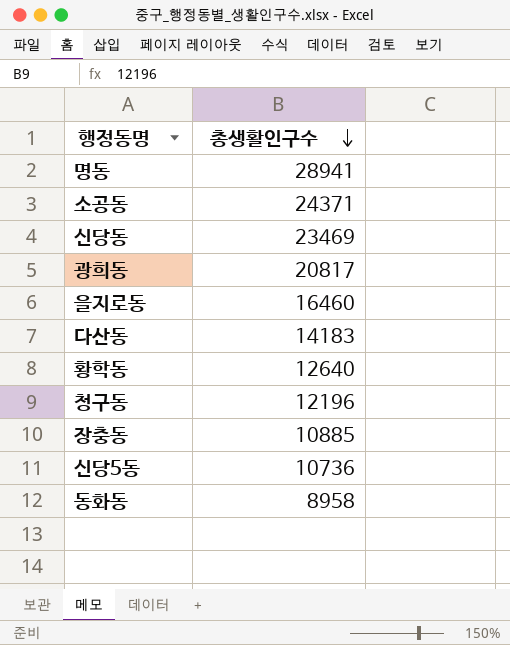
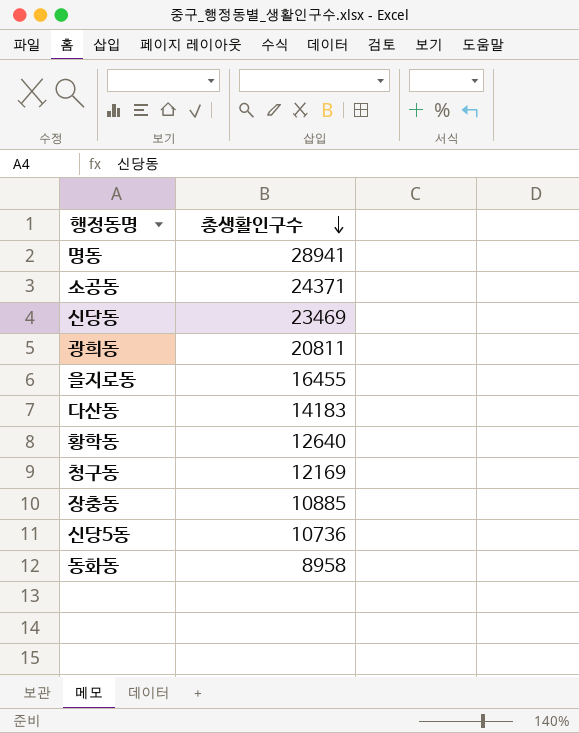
광희동 | 총생활인구수: 20817 -> 20811
을지로동 | 총생활인구수: 16460 -> 16455
청구동 | 총생활인구수: 12196 -> 12169

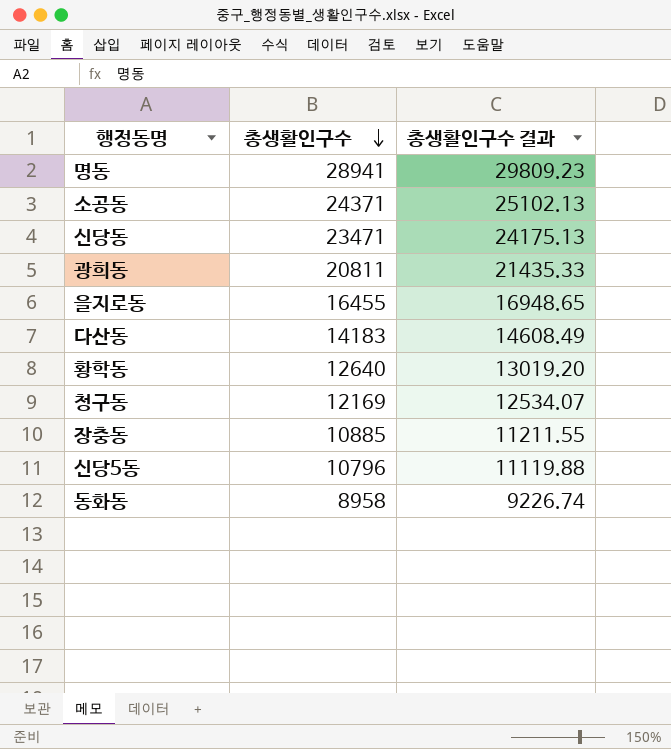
column 총생활인구수 결과 | formula: none -> [총생활인구수] * 1.03
신당동 | 총생활인구수: 23469 -> 23471
신당5동 | 총생활인구수: 10736 -> 10796

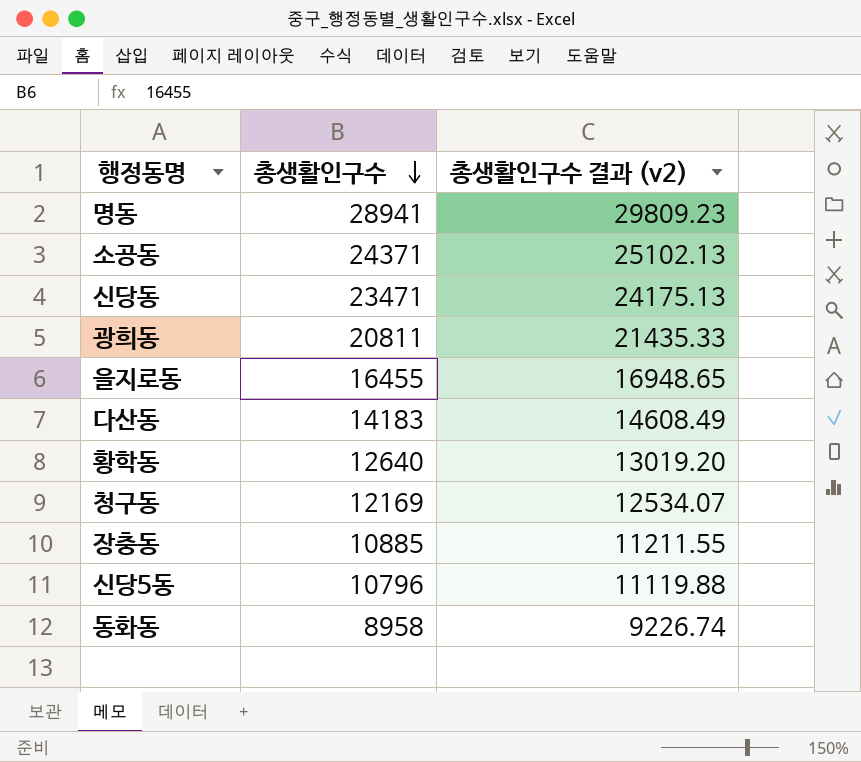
column name: 총생활인구수 결과 -> 총생활인구수 결과 (v2)

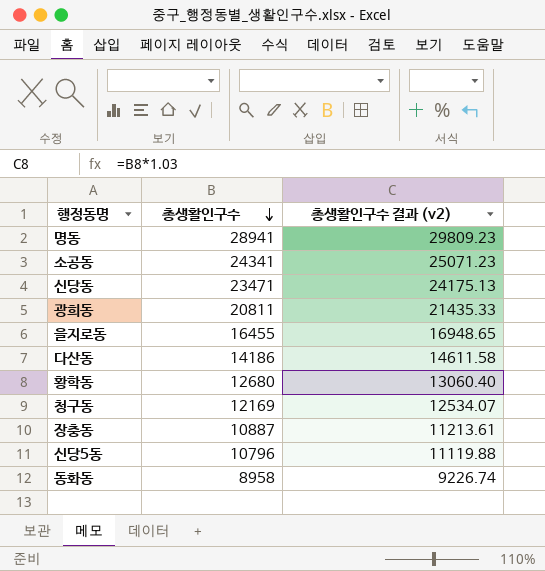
소공동 | 총생활인구수: 24371 -> 24341
소공동 | 총생활인구수 결과 (v2): 25102.13 -> 25071.23
다산동 | 총생활인구수: 14183 -> 14186
다산동 | 총생활인구수 결과 (v2): 14608.49 -> 14611.58
황학동 | 총생활인구수: 12640 -> 12680
황학동 | 총생활인구수 결과 (v2): 13019.20 -> 13060.40
장충동 | 총생활인구수: 10885 -> 10887
장충동 | 총생활인구수 결과 (v2): 11211.55 -> 11213.61

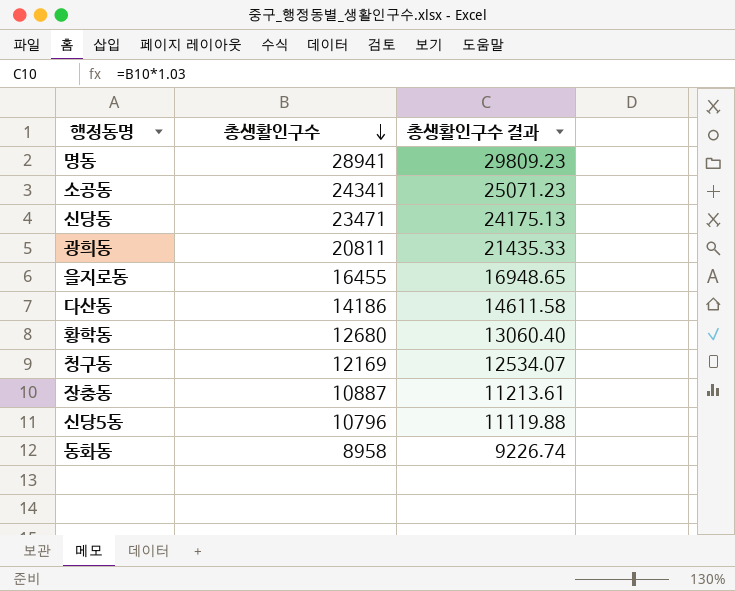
column name: 총생활인구수 결과 (v2) -> 총생활인구수 결과

